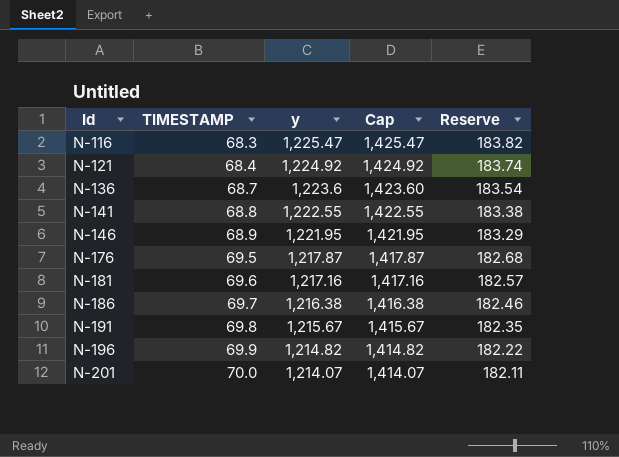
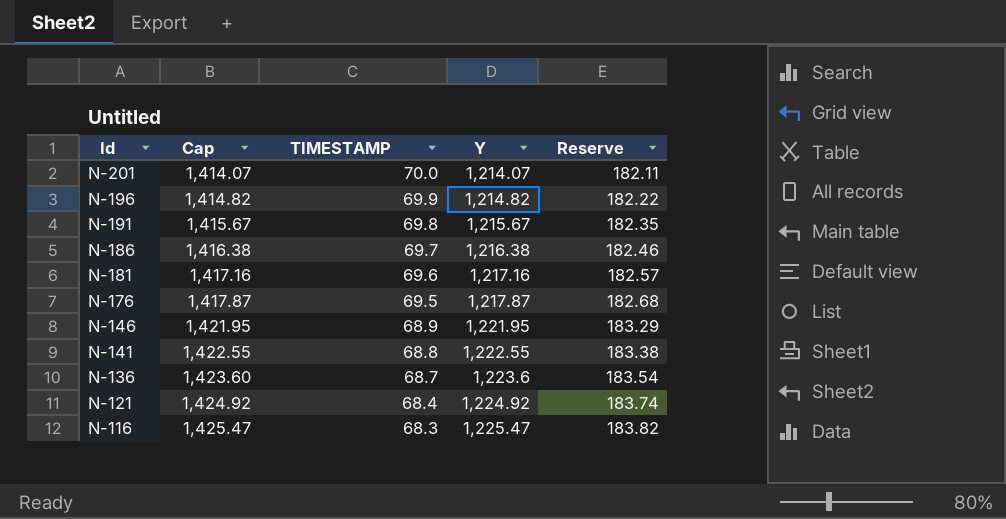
row order: Id ascending -> Id descending
column Cap | position: 4 -> 2
column name: y -> Y

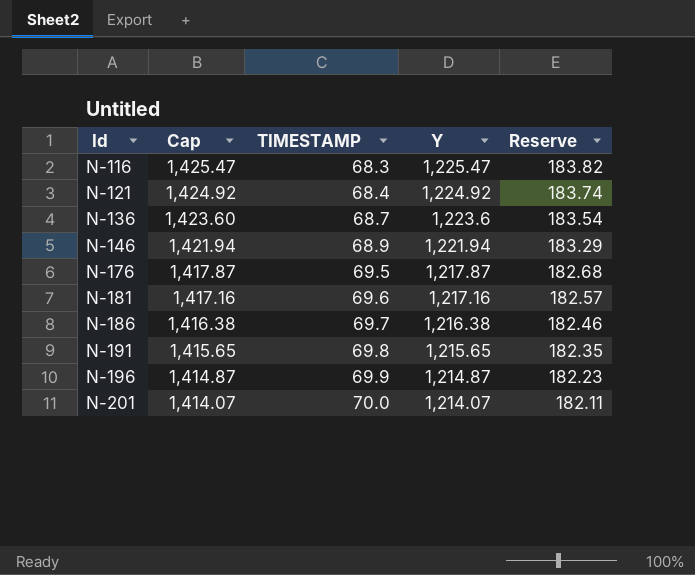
row order: Id descending -> Id ascending
row N-141: 1,422.55 | 68.8 | 1,222.55 | 183.38 -> none
N-146 | Cap: 1,421.95 -> 1,421.94
N-146 | Y: 1,221.95 -> 1,221.94
N-191 | Cap: 1,415.67 -> 1,415.65
N-191 | Y: 1,215.67 -> 1,215.65
N-196 | Cap: 1,414.82 -> 1,414.87
N-196 | Y: 1,214.82 -> 1,214.87
N-196 | Reserve: 182.22 -> 182.23

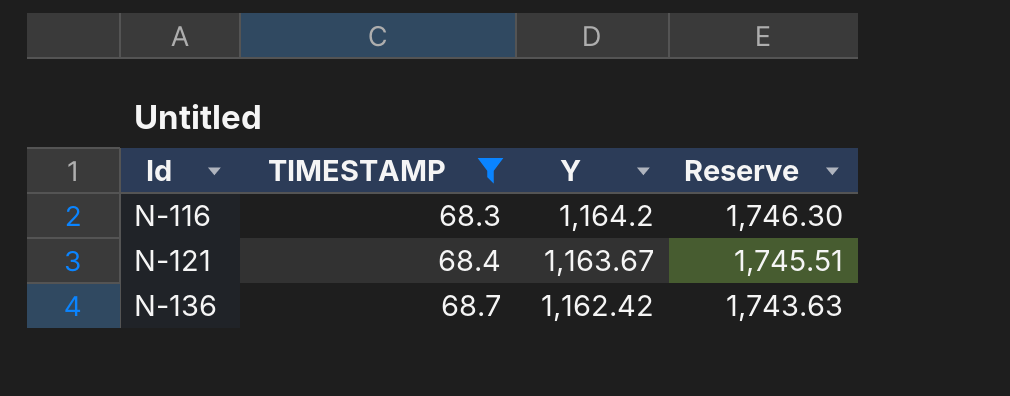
filter: none -> TIMESTAMP <= 68.7
column Cap | formula: [Y] + 200 -> none
column Reserve | formula: [Y] * 0.15 -> [Y] * 1.5
N-116 | Y: 1,225.47 -> 1,164.2
N-121 | Y: 1,224.92 -> 1,163.67
N-136 | Y: 1,223.6 -> 1,162.42

